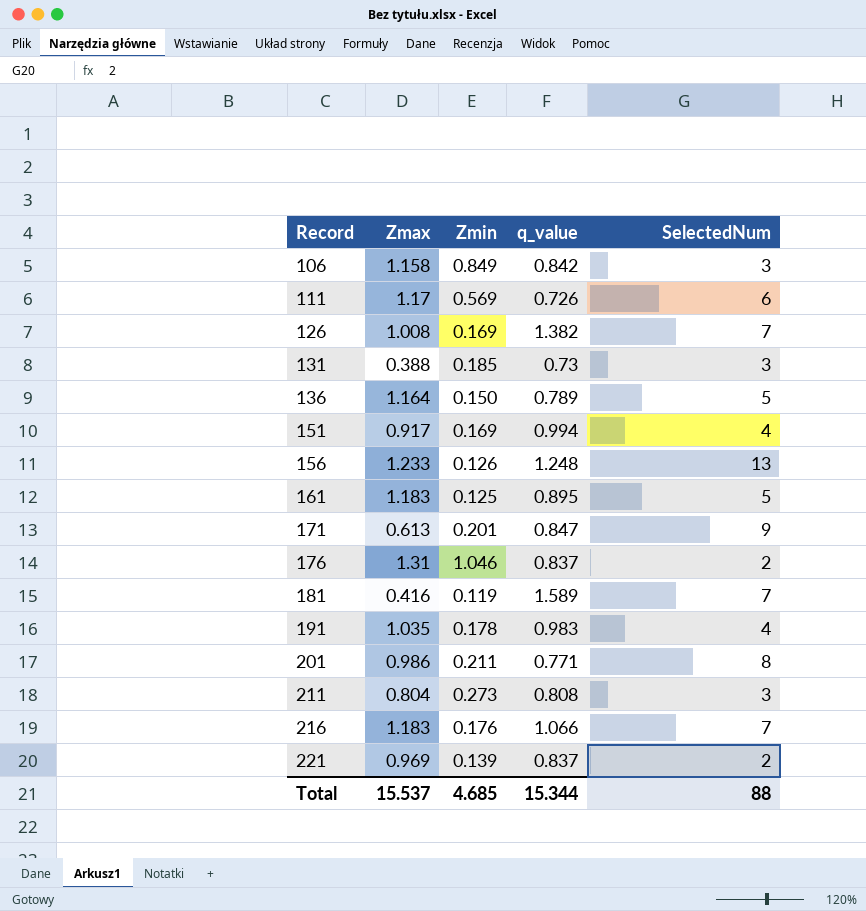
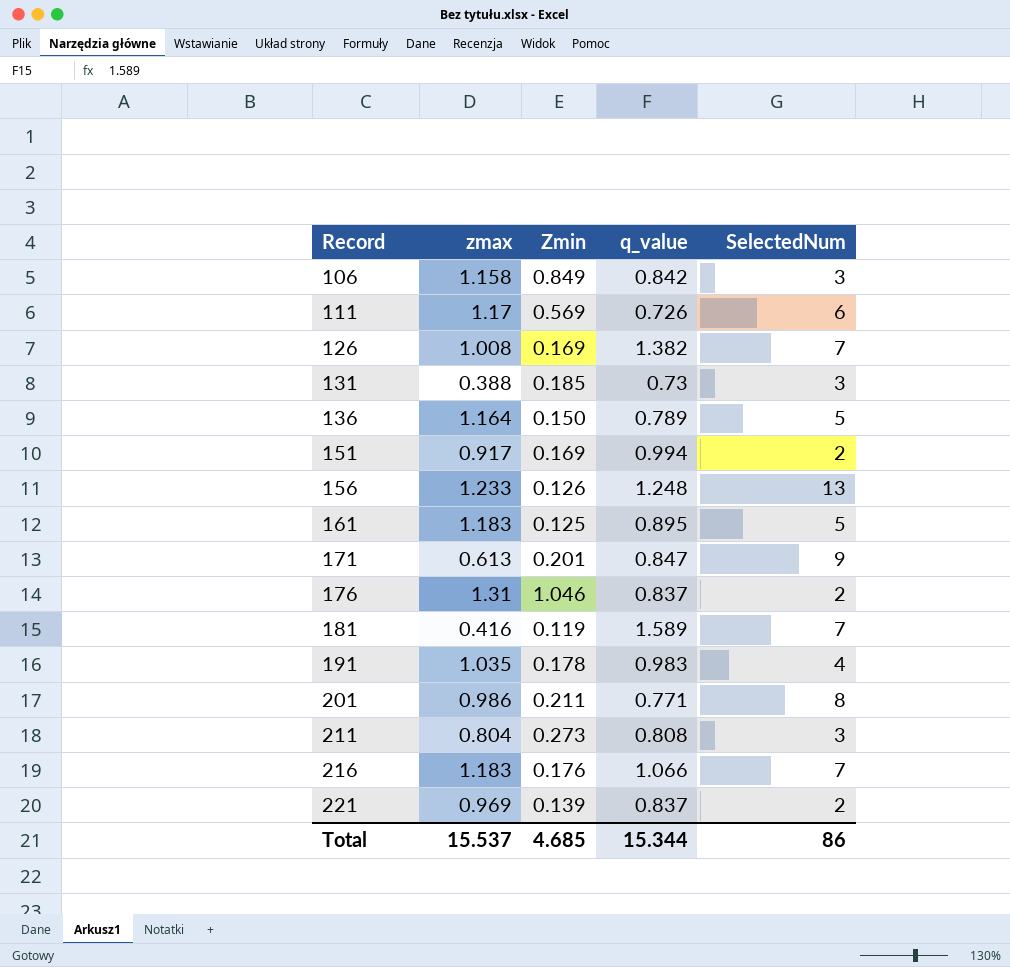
column name: Zmax -> zmax
151 | SelectedNum: 4 -> 2
Total | SelectedNum: 88 -> 86

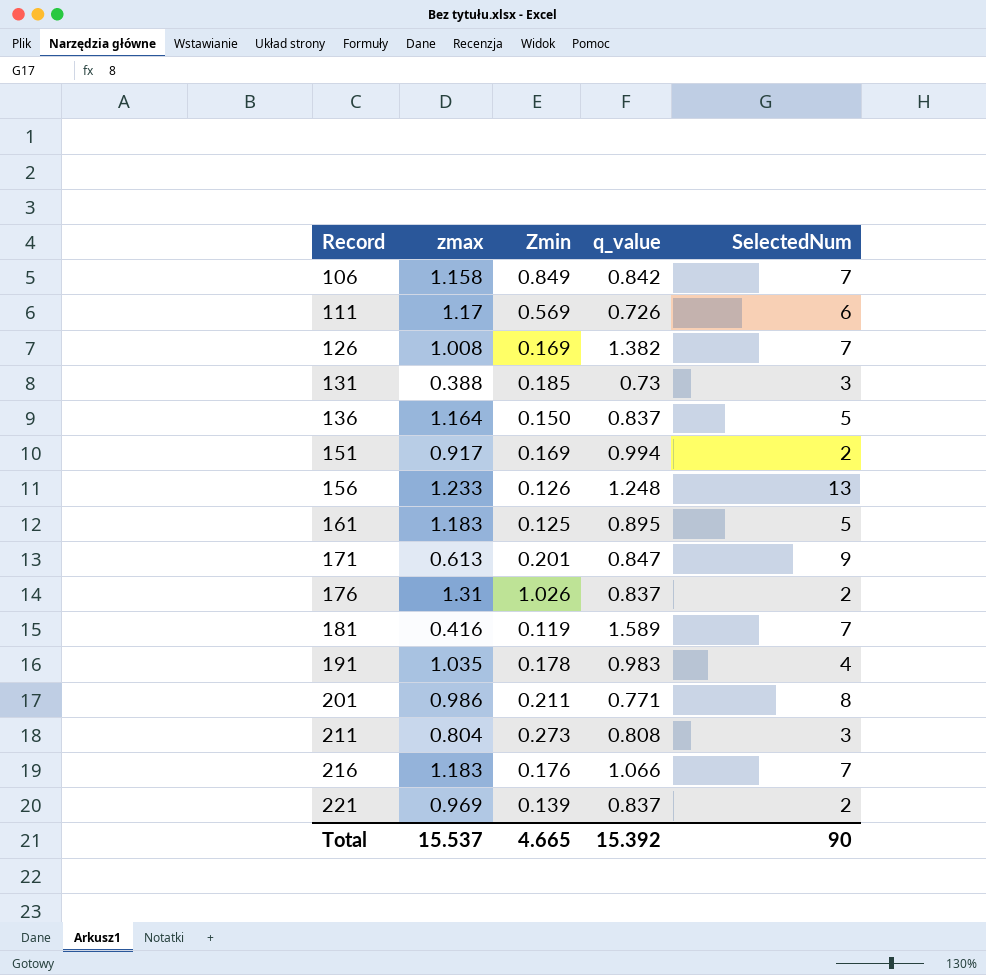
106 | SelectedNum: 3 -> 7
136 | q_value: 0.789 -> 0.837
176 | Zmin: 1.046 -> 1.026
Total | Zmin: 4.685 -> 4.665
Total | q_value: 15.344 -> 15.392
Total | SelectedNum: 86 -> 90

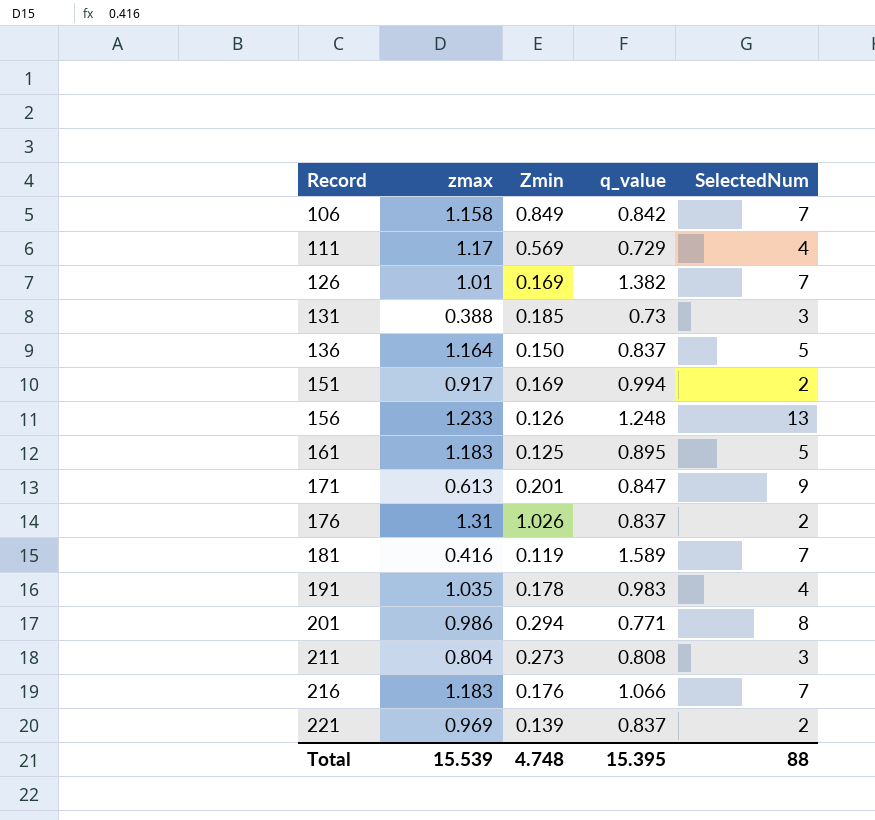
111 | q_value: 0.726 -> 0.729
111 | SelectedNum: 6 -> 4
126 | zmax: 1.008 -> 1.01
201 | Zmin: 0.211 -> 0.294
Total | zmax: 15.537 -> 15.539
Total | Zmin: 4.665 -> 4.748
Total | q_value: 15.392 -> 15.395
Total | SelectedNum: 90 -> 88

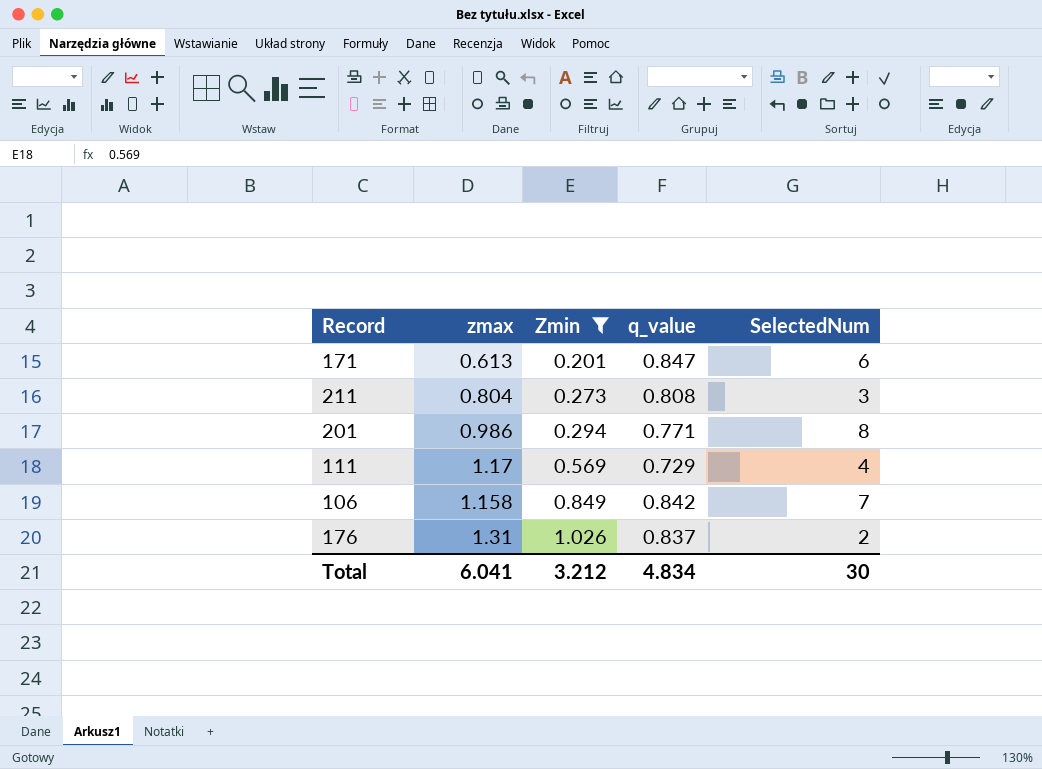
filter: none -> Zmin >= 0.201
row order: Record ascending -> Zmin ascending
171 | SelectedNum: 9 -> 6
Total | zmax: 15.539 -> 6.041
Total | Zmin: 4.748 -> 3.212
Total | q_value: 15.395 -> 4.834
Total | SelectedNum: 88 -> 30

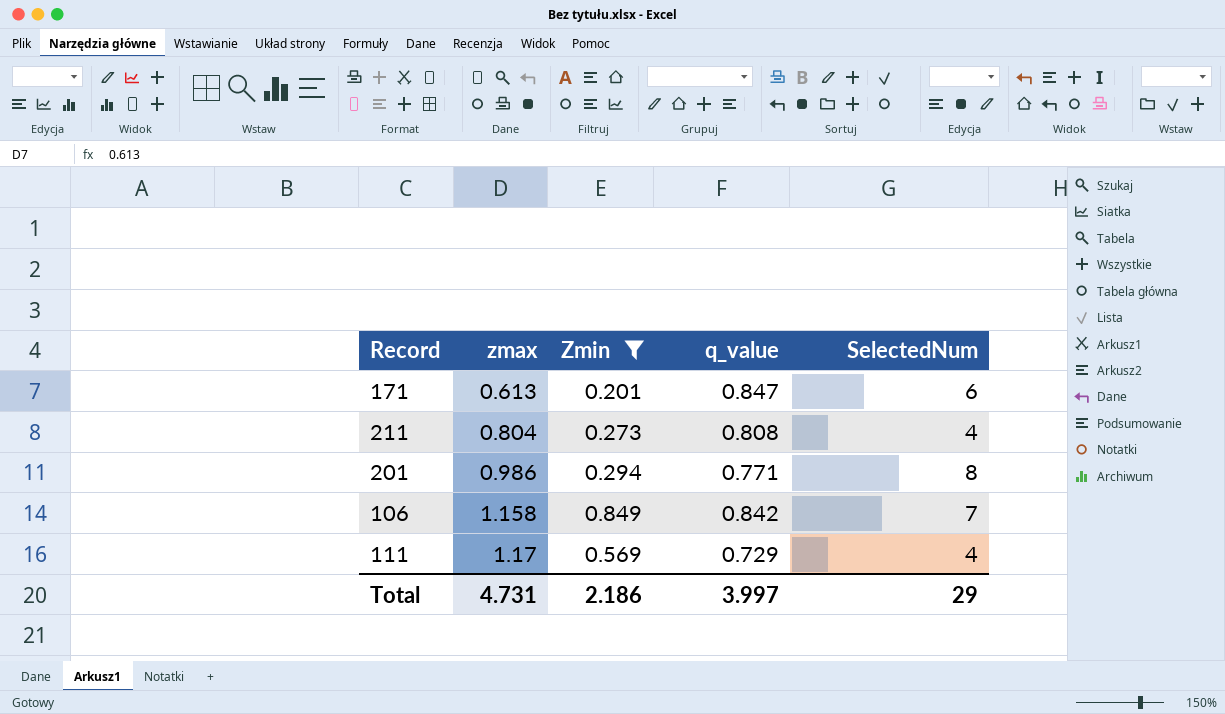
row order: Zmin ascending -> zmax ascending
row 176: 1.31 | 1.026 | 0.837 | 2 -> none
211 | SelectedNum: 3 -> 4
Total | zmax: 6.041 -> 4.731
Total | Zmin: 3.212 -> 2.186
Total | q_value: 4.834 -> 3.997
Total | SelectedNum: 30 -> 29

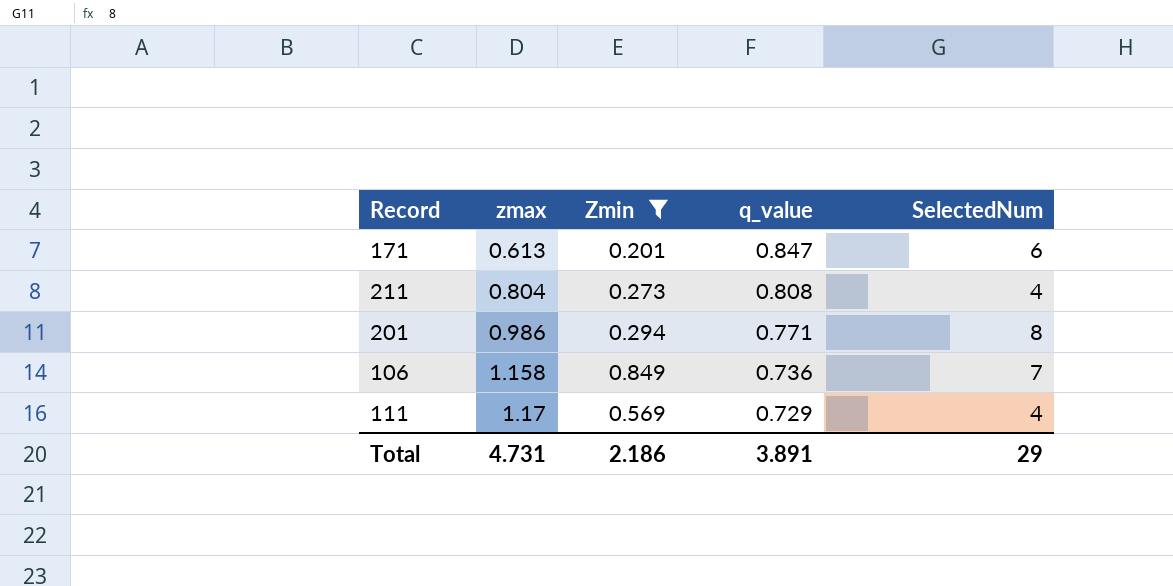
106 | q_value: 0.842 -> 0.736
Total | q_value: 3.997 -> 3.891

